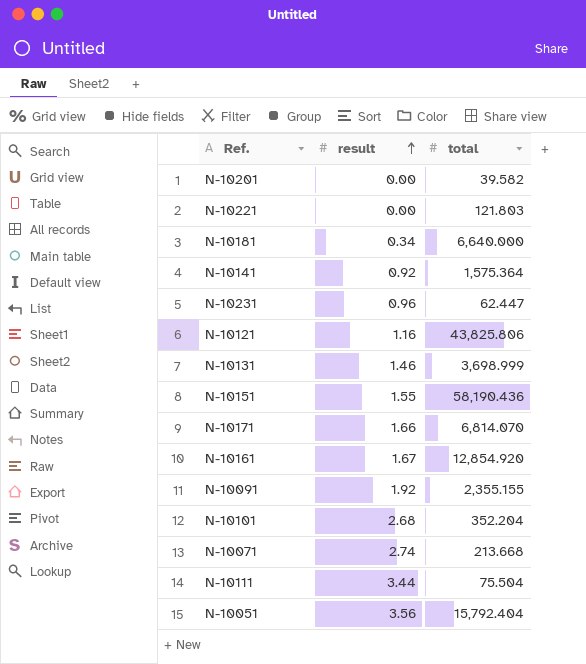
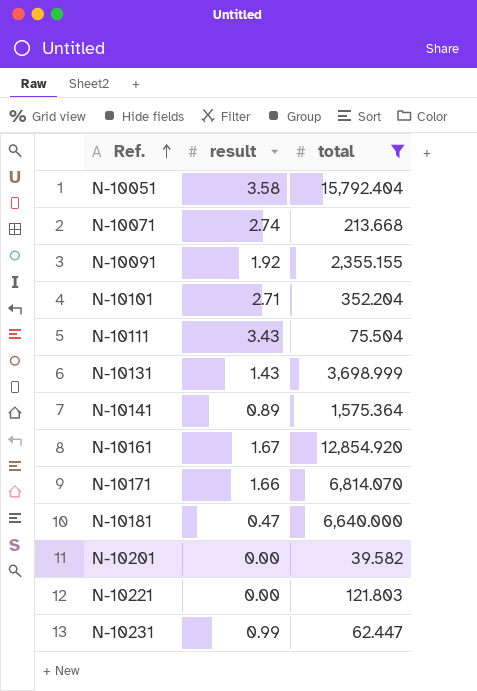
filter: none -> total <= 15,792.404
row order: result ascending -> Ref. ascending
N-10051 | result: 3.56 -> 3.58
N-10101 | result: 2.68 -> 2.71
N-10111 | result: 3.44 -> 3.43
N-10131 | result: 1.46 -> 1.43
N-10141 | result: 0.92 -> 0.89
N-10181 | result: 0.34 -> 0.47
N-10231 | result: 0.96 -> 0.99

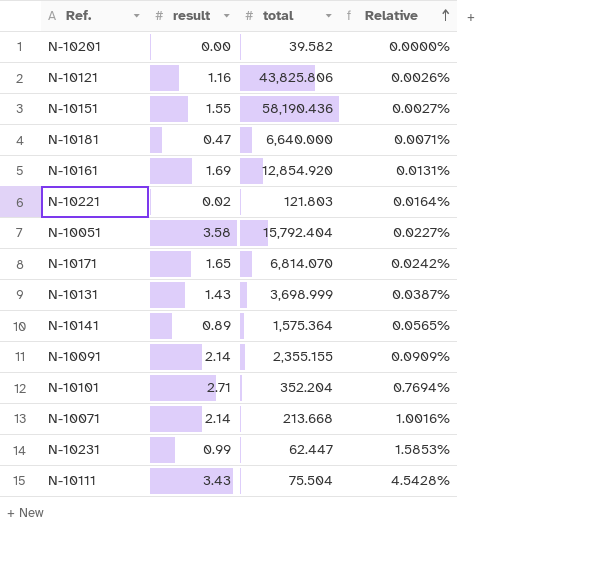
filter: total <= 15,792.404 -> none
row order: Ref. ascending -> Relative ascending
column Relative | formula: none -> [result] / [total]
N-10161 | result: 1.67 -> 1.69
N-10221 | result: 0.00 -> 0.02
N-10171 | result: 1.66 -> 1.65
N-10091 | result: 1.92 -> 2.14
N-10071 | result: 2.74 -> 2.14

